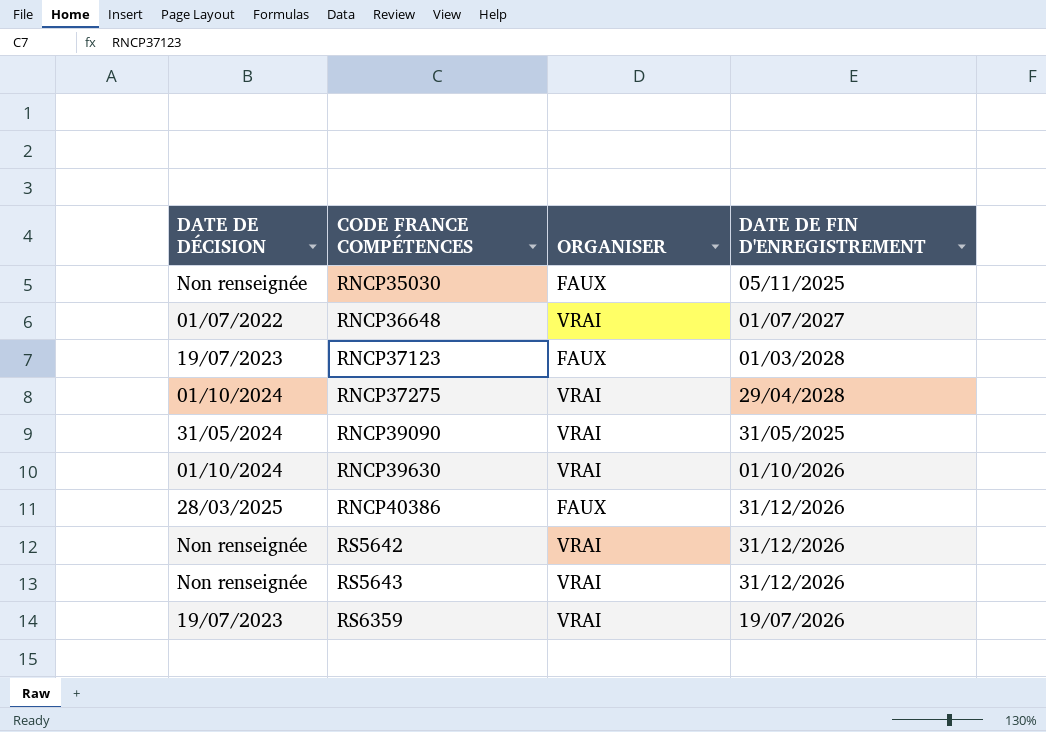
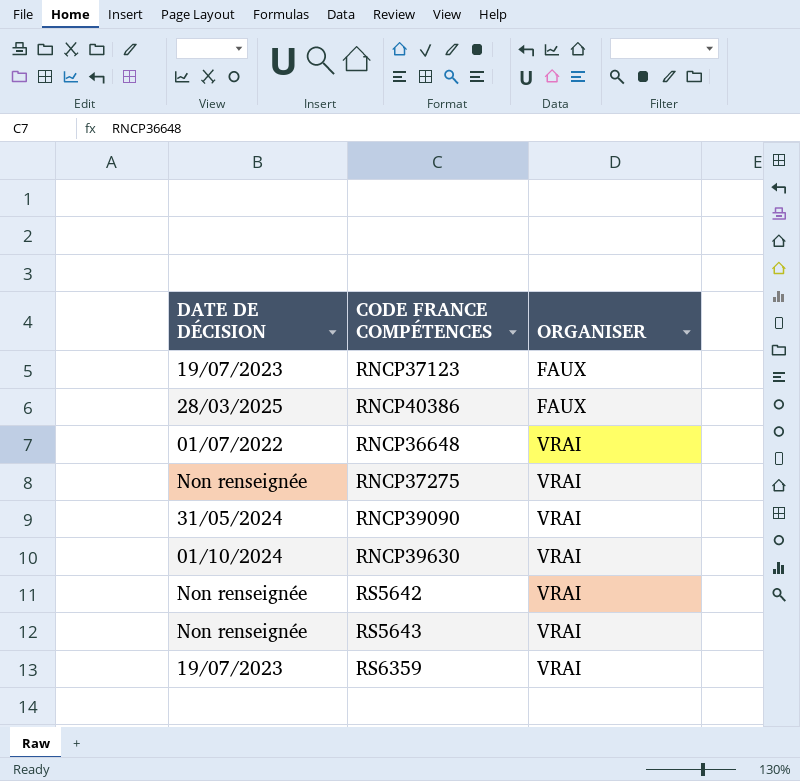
row order: CODE FRANCE COMPÉTENCES ascending -> ORGANISER ascending
column DATE DE FIN D'ENREGISTREMENT | position: 4 -> none
row RNCP35030: Non renseignée | FAUX | 05/11/2025 -> none
RNCP37275 | DATE DE DÉCISION: 01/10/2024 -> Non renseignée

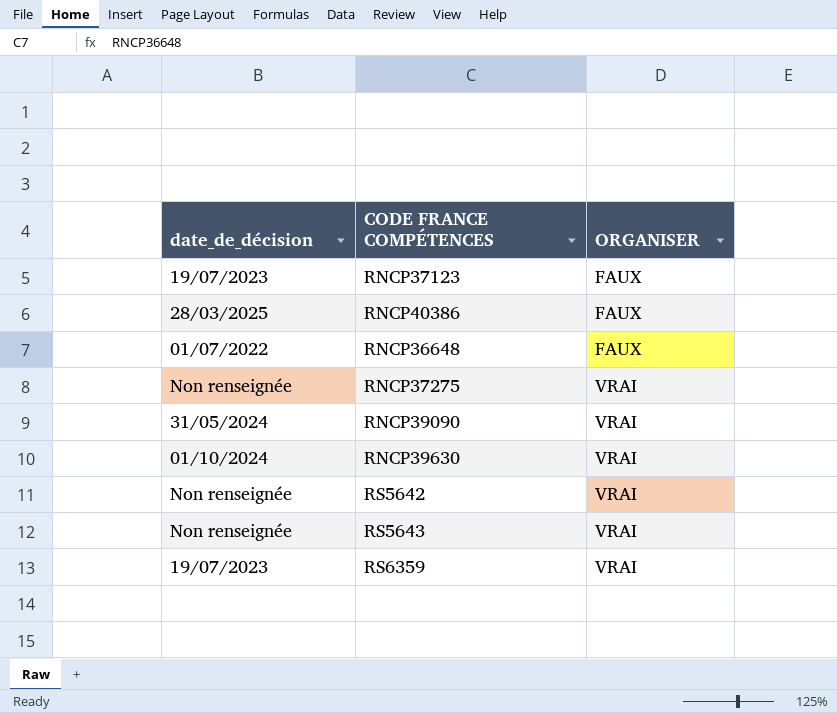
column name: DATE DE DÉCISION -> date_de_décision
RNCP36648 | ORGANISER: VRAI -> FAUX

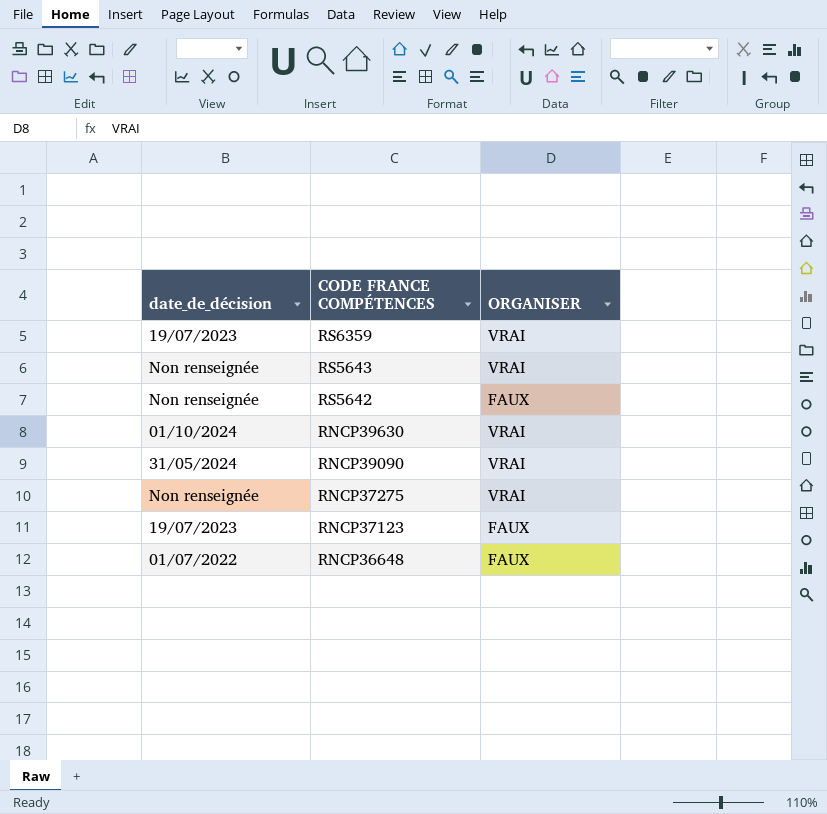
row order: ORGANISER ascending -> CODE FRANCE COMPÉTENCES descending
row RNCP40386: 28/03/2025 | FAUX -> none
RS5642 | ORGANISER: VRAI -> FAUX

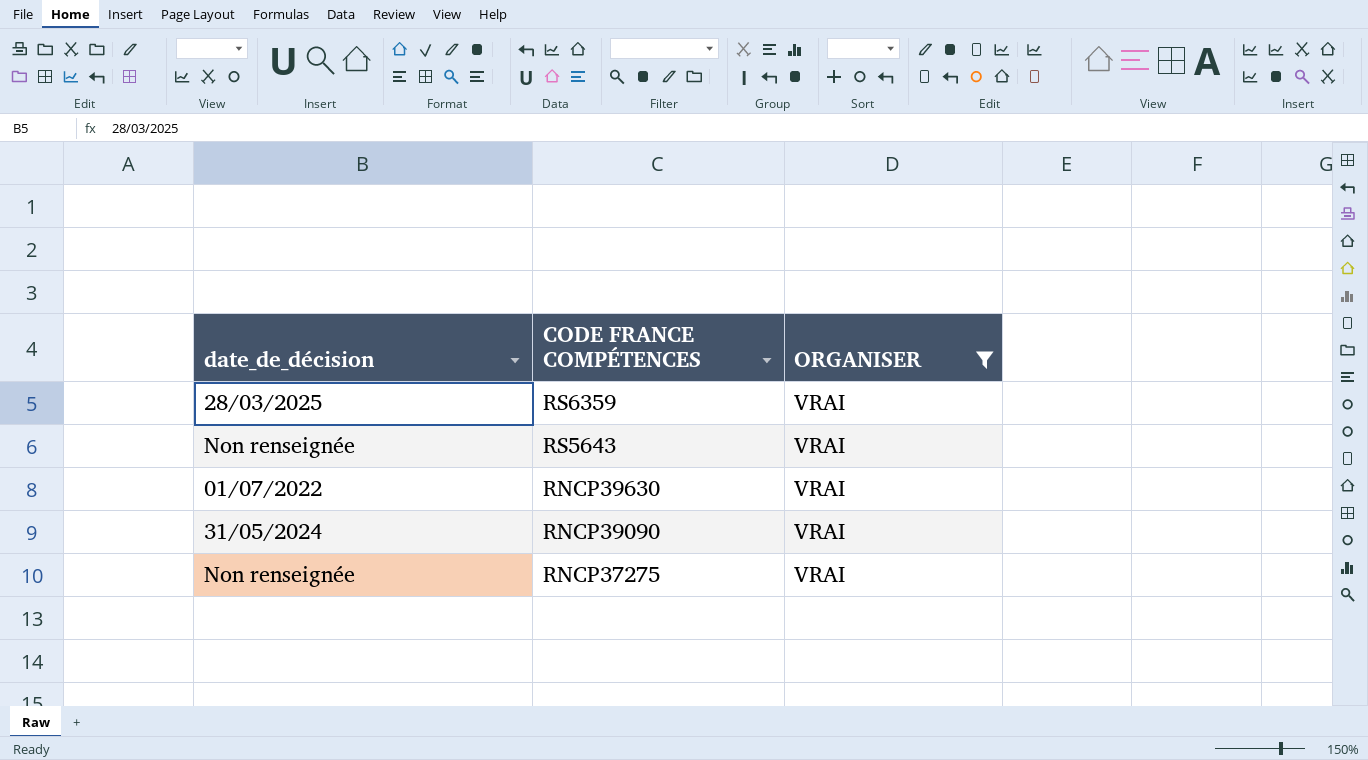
filter: none -> ORGANISER = VRAI
RS6359 | date_de_décision: 19/07/2023 -> 28/03/2025
RNCP39630 | date_de_décision: 01/10/2024 -> 01/07/2022

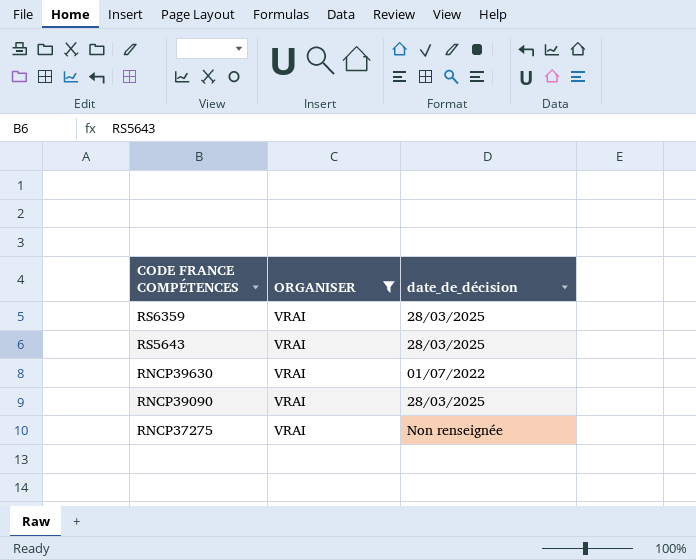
column date_de_décision | position: 1 -> 3
RS5643 | date_de_décision: Non renseignée -> 28/03/2025
RNCP39090 | date_de_décision: 31/05/2024 -> 28/03/2025

